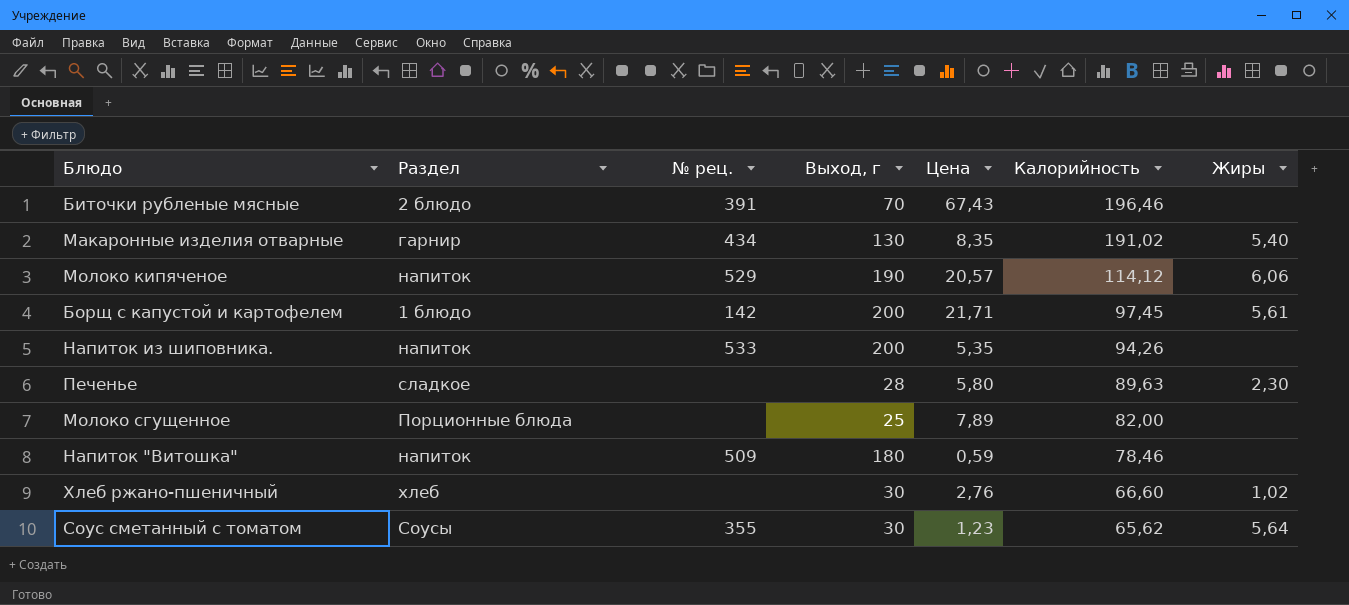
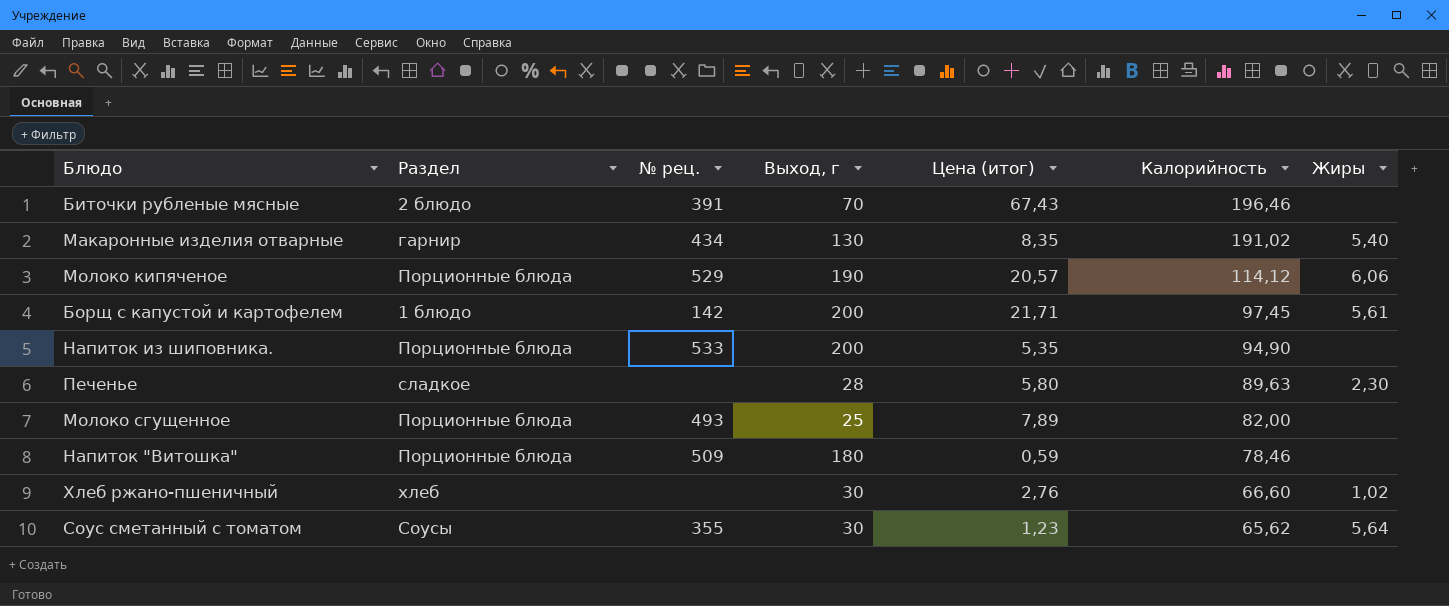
column name: Цена -> Цена (итог)
Молоко кипяченое | Раздел: напиток -> Порционные блюда
Напиток из шиповника. | Раздел: напиток -> Порционные блюда
Напиток из шиповника. | Калорийность: 94,26 -> 94,90
Молоко сгущенное | № рец.: none -> 493
Напиток "Витошка" | Раздел: напиток -> Порционные блюда

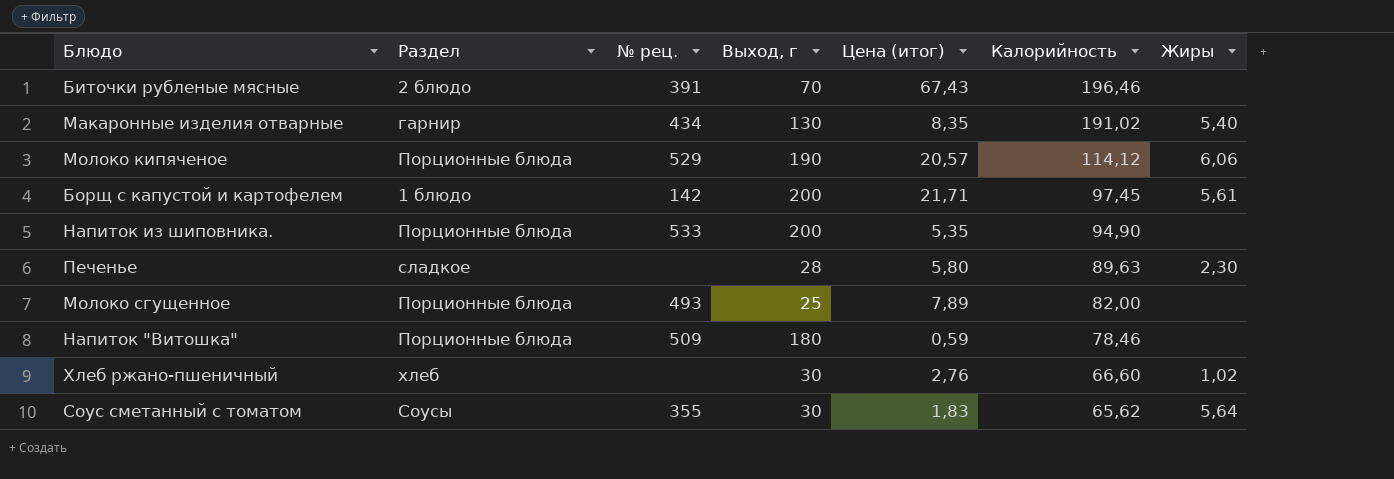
Соус сметанный с томатом | Цена (итог): 1,23 -> 1,83

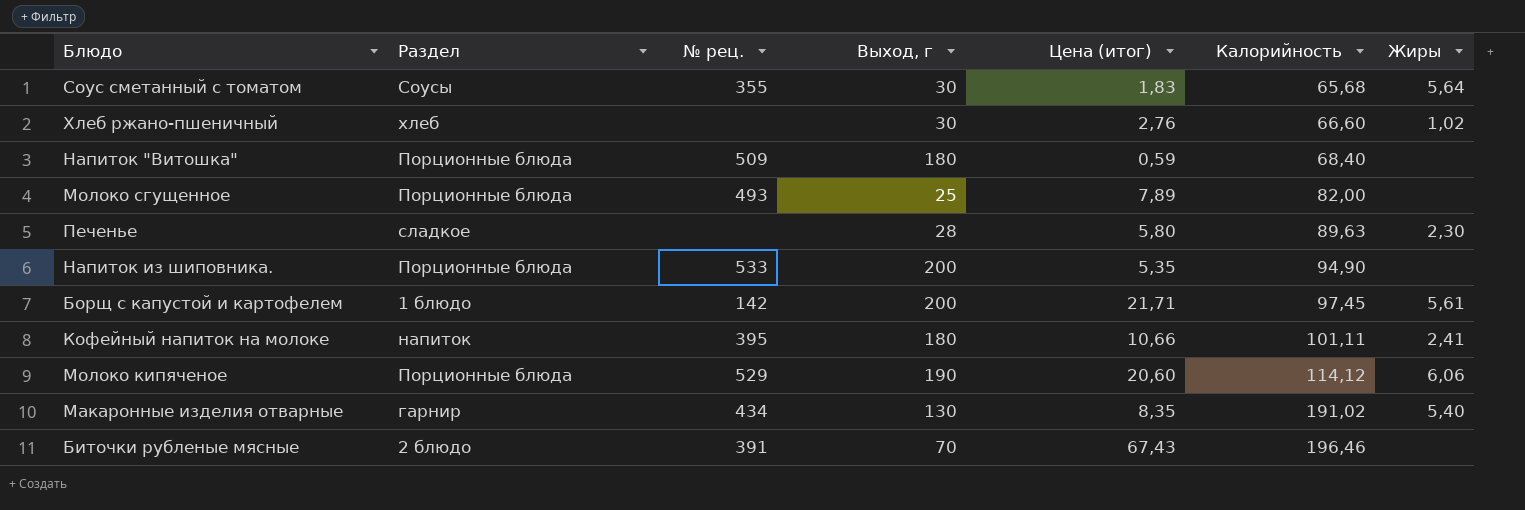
row order: Калорийность descending -> Калорийность ascending
Соус сметанный с томатом | Калорийность: 65,62 -> 65,68
Напиток "Витошка" | Калорийность: 78,46 -> 68,40
row Кофейный напиток на молоке: none -> напиток | 395 | 180 | 10,66 | 101,11 | 2,41
Молоко кипяченое | Цена (итог): 20,57 -> 20,60

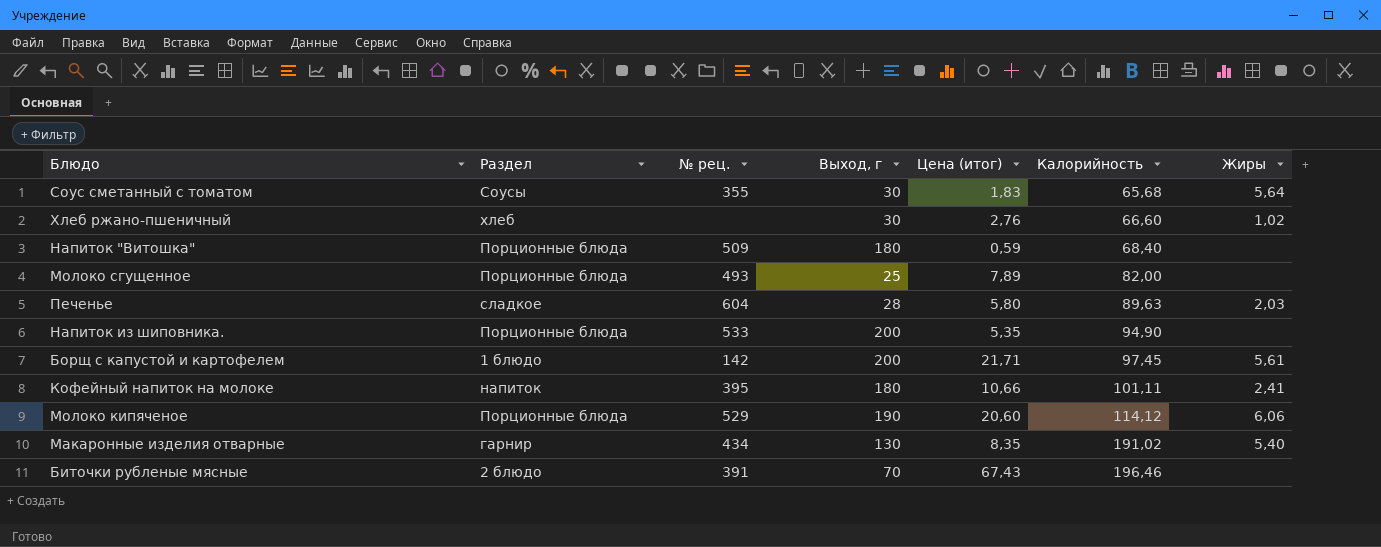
Печенье | № рец.: none -> 604
Печенье | Жиры: 2,30 -> 2,03

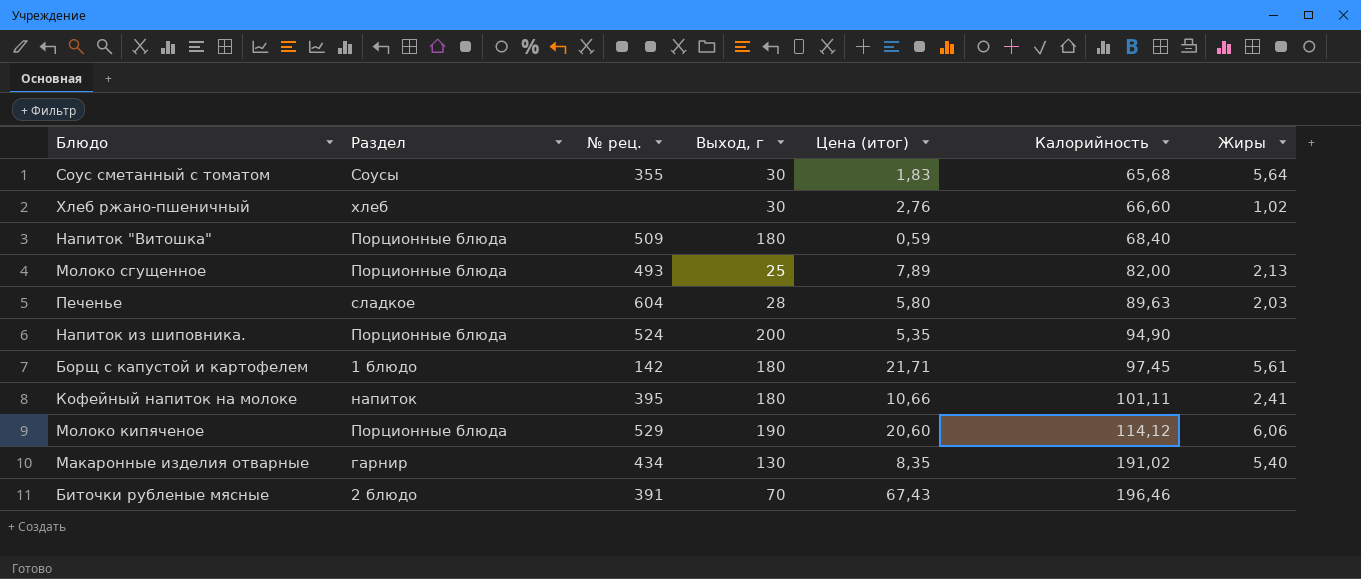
Молоко сгущенное | Жиры: none -> 2,13
Напиток из шиповника. | № рец.: 533 -> 524
Борщ с капустой и картофелем | Выход, г: 200 -> 180

